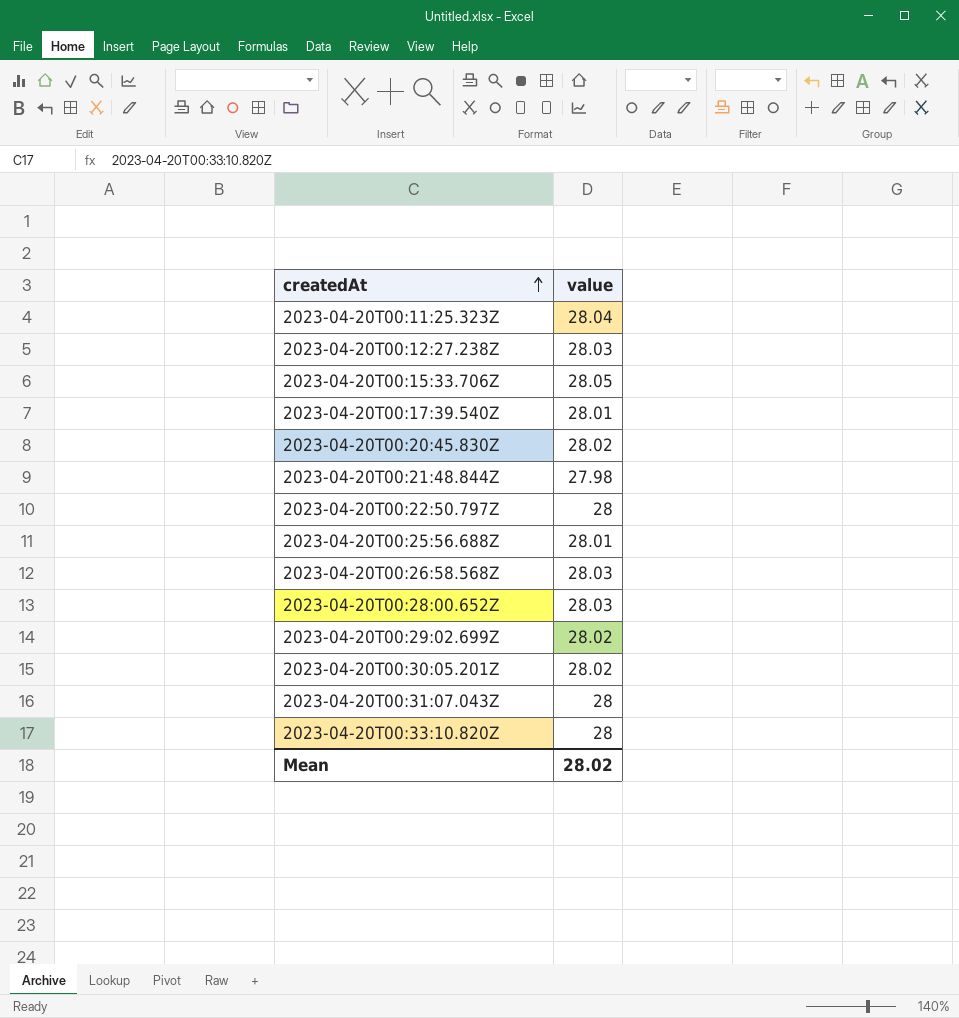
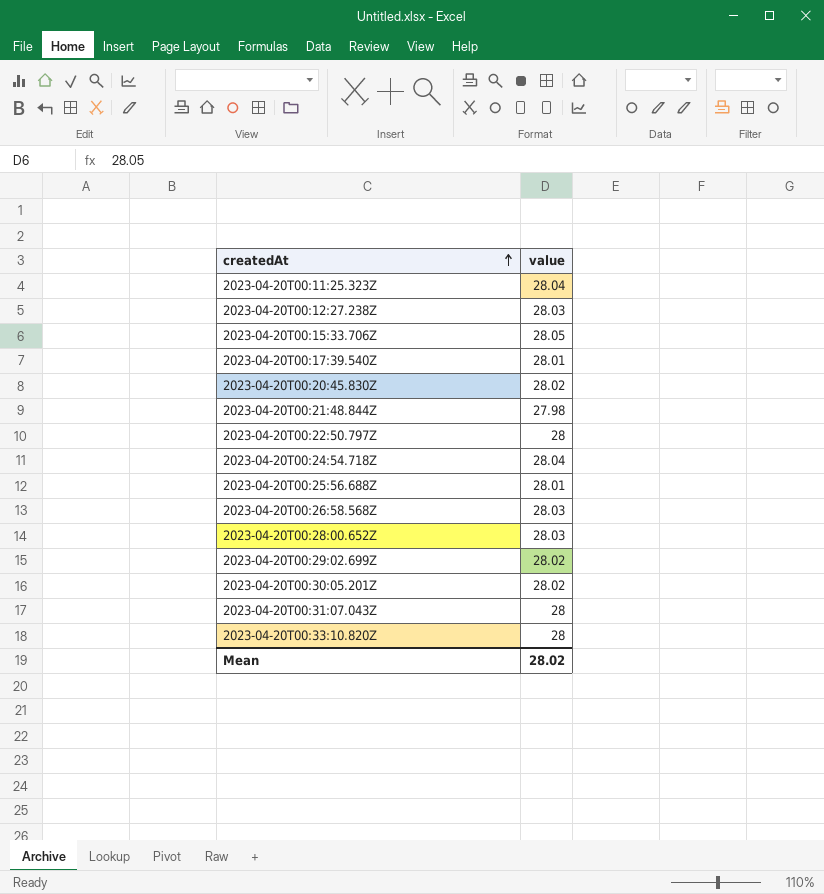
row 2023-04-20T00:24:54.718Z: none -> 28.04

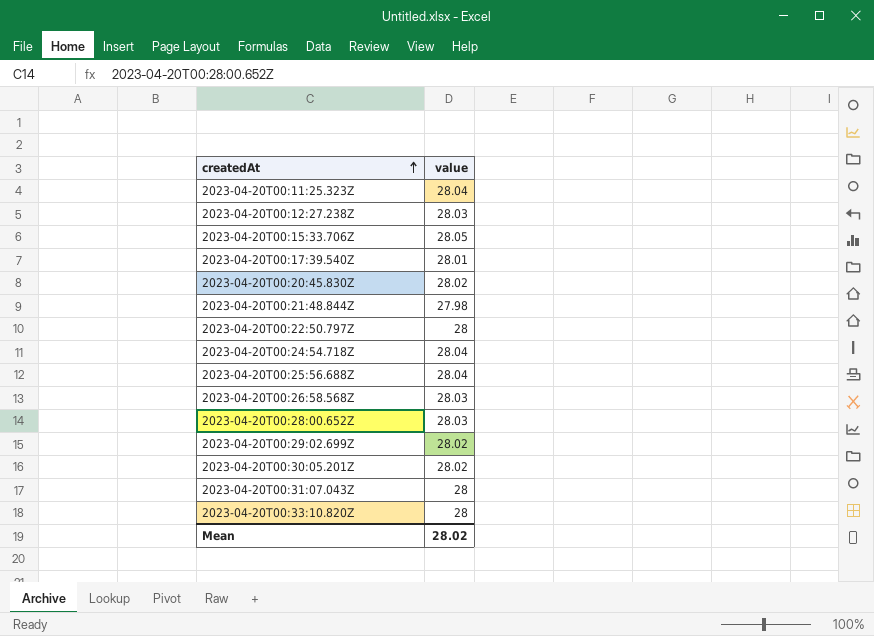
2023-04-20T00:25:56.688Z | value: 28.01 -> 28.04

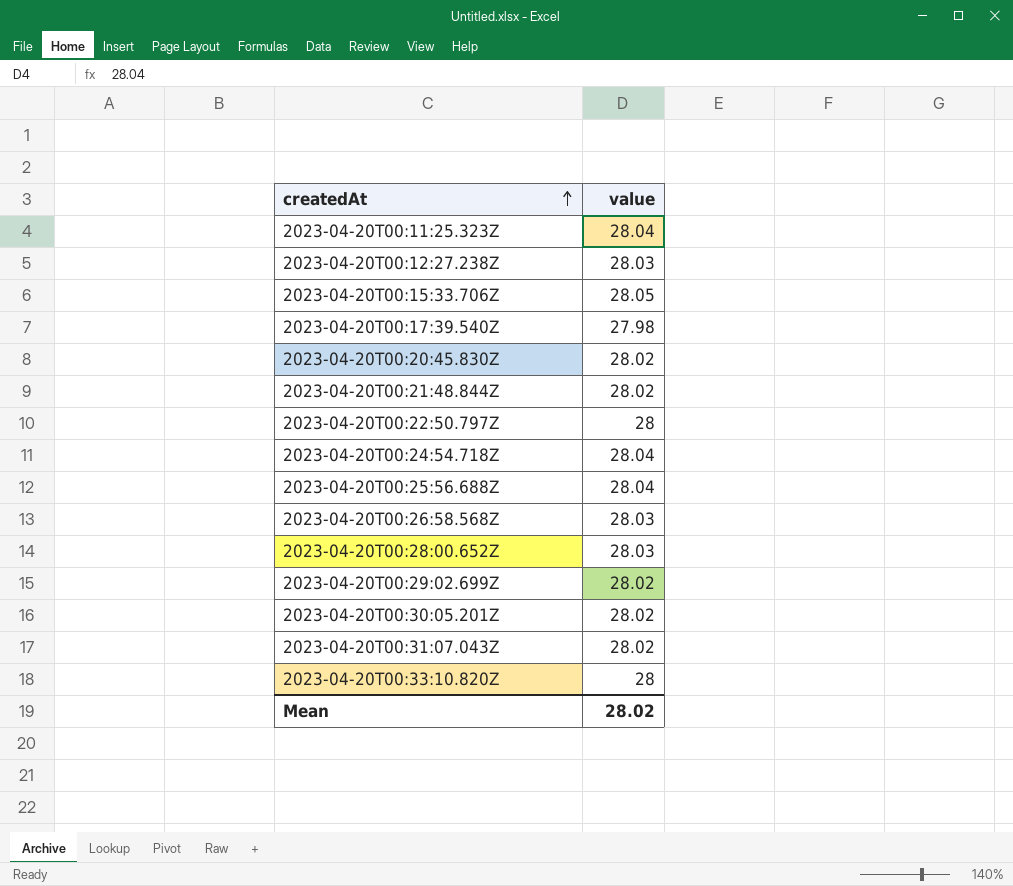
2023-04-20T00:17:39.540Z | value: 28.01 -> 27.98
2023-04-20T00:21:48.844Z | value: 27.98 -> 28.02
2023-04-20T00:31:07.043Z | value: 28 -> 28.02

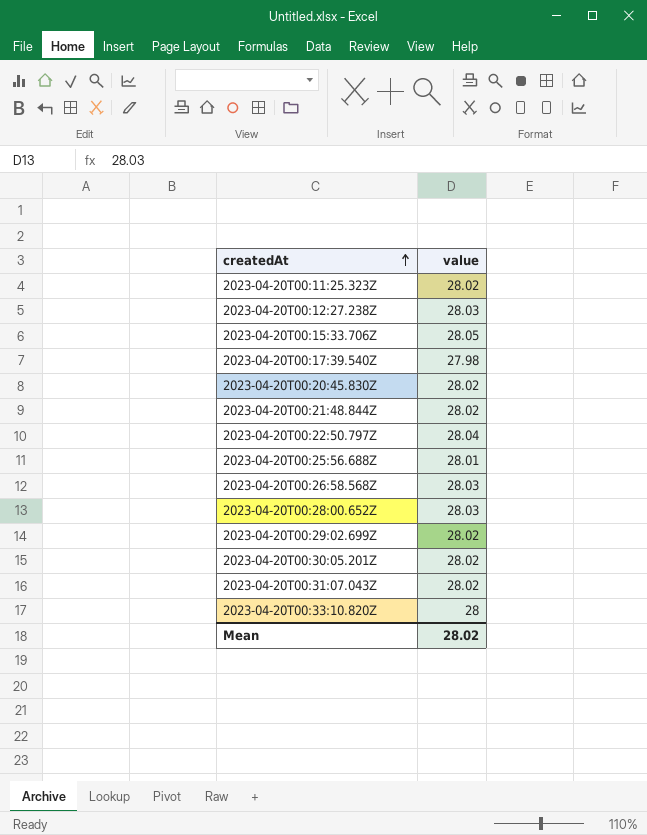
row 2023-04-20T00:24:54.718Z: 28.04 -> none
2023-04-20T00:11:25.323Z | value: 28.04 -> 28.02
2023-04-20T00:22:50.797Z | value: 28 -> 28.04
2023-04-20T00:25:56.688Z | value: 28.04 -> 28.01

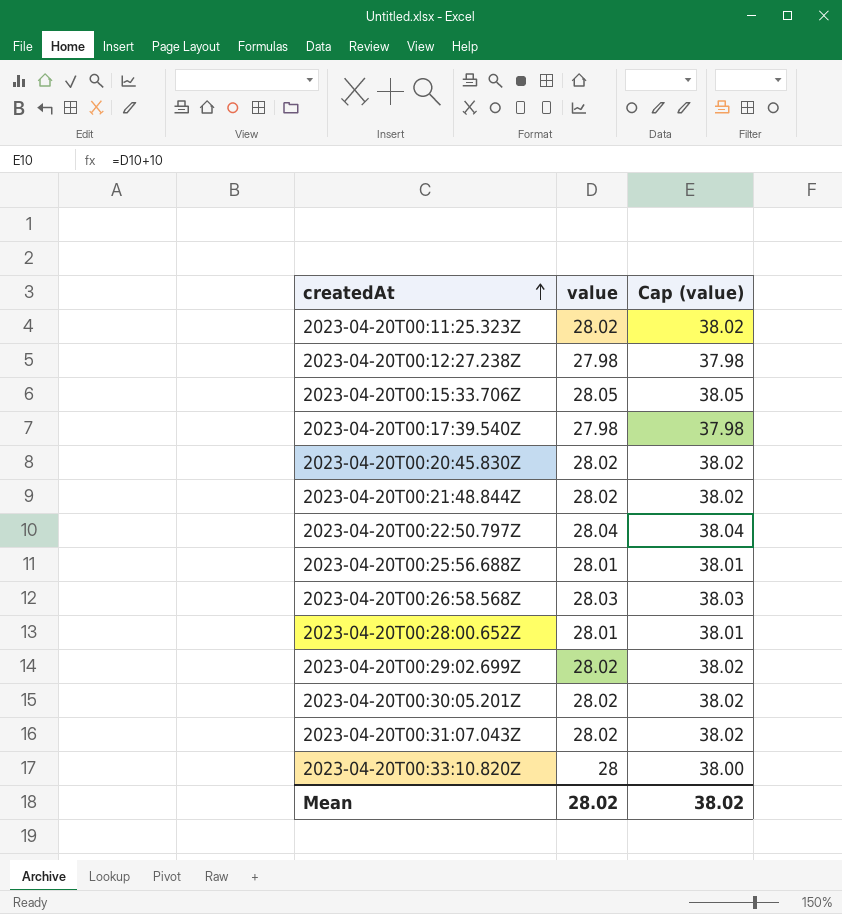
column Cap (value) | formula: none -> [value] + 10
2023-04-20T00:12:27.238Z | value: 28.03 -> 27.98
2023-04-20T00:28:00.652Z | value: 28.03 -> 28.01

